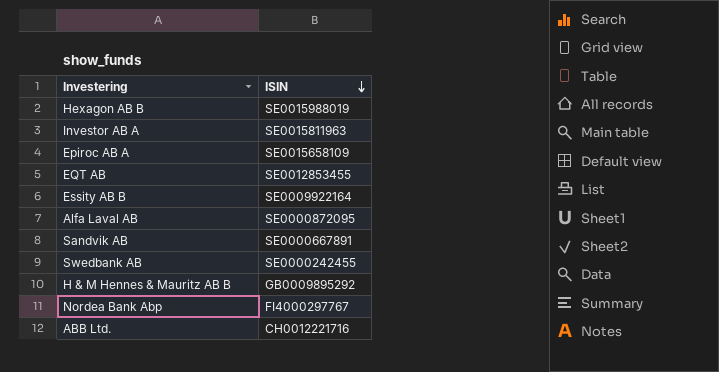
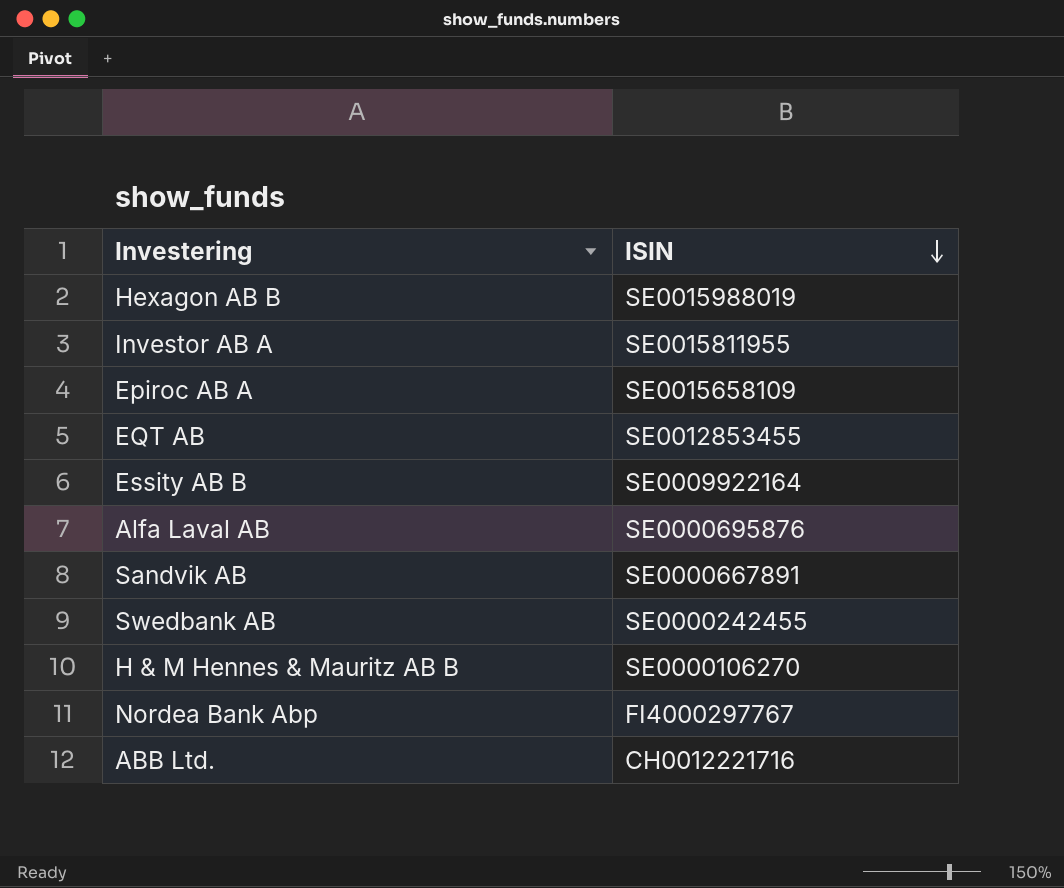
Investor AB A | ISIN: SE0015811963 -> SE0015811955
Alfa Laval AB | ISIN: SE0000872095 -> SE0000695876
H & M Hennes & Mauritz AB B | ISIN: GB0009895292 -> SE0000106270

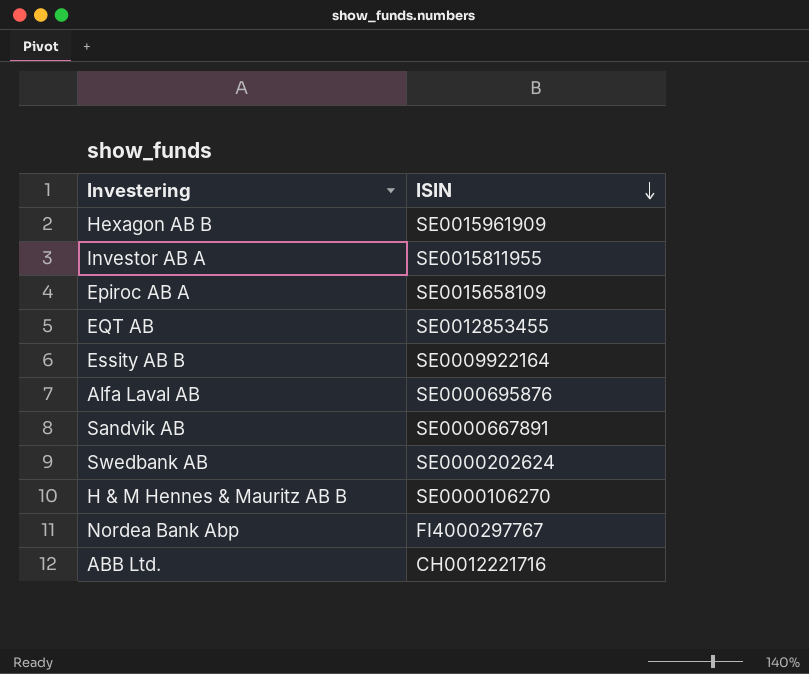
Hexagon AB B | ISIN: SE0015988019 -> SE0015961909
Swedbank AB | ISIN: SE0000242455 -> SE0000202624

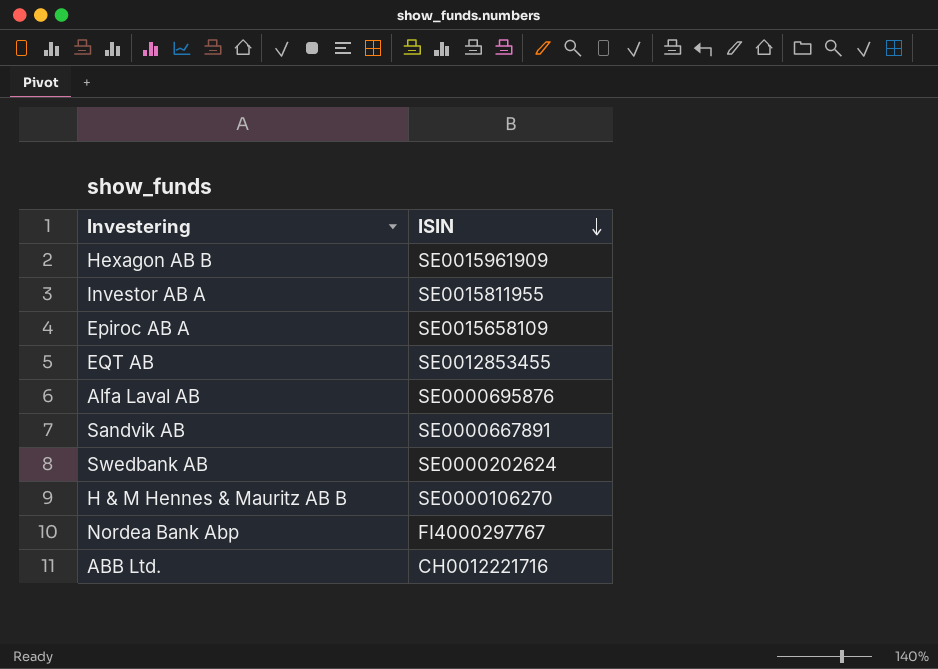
row Essity AB B: SE0009922164 -> none

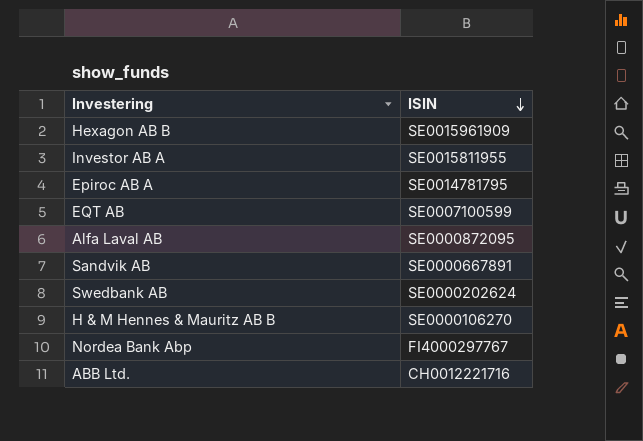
Epiroc AB A | ISIN: SE0015658109 -> SE0014781795
EQT AB | ISIN: SE0012853455 -> SE0007100599
Alfa Laval AB | ISIN: SE0000695876 -> SE0000872095

